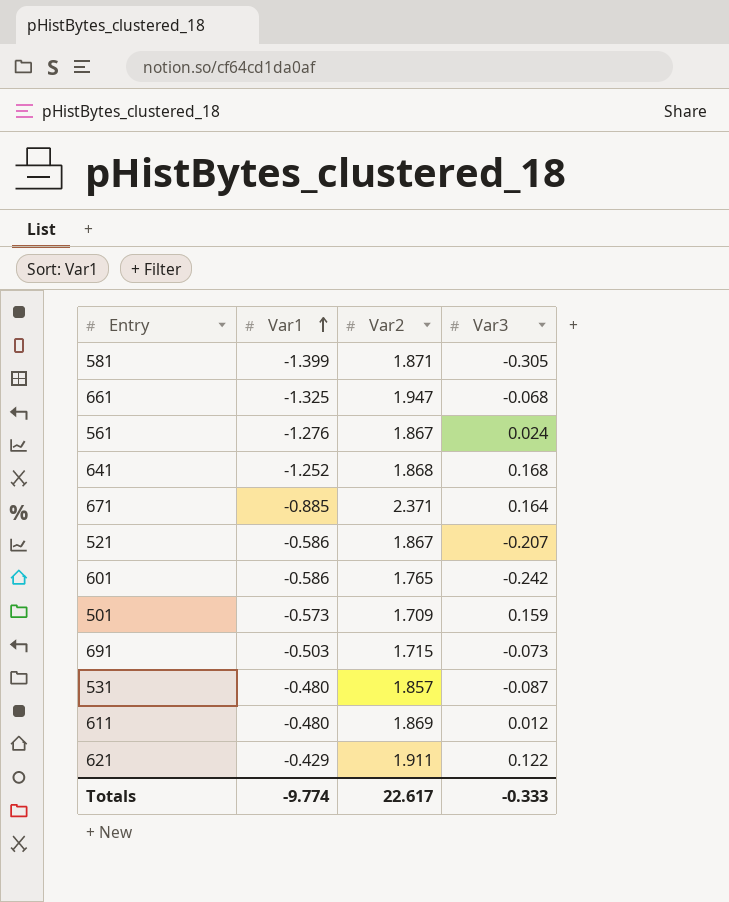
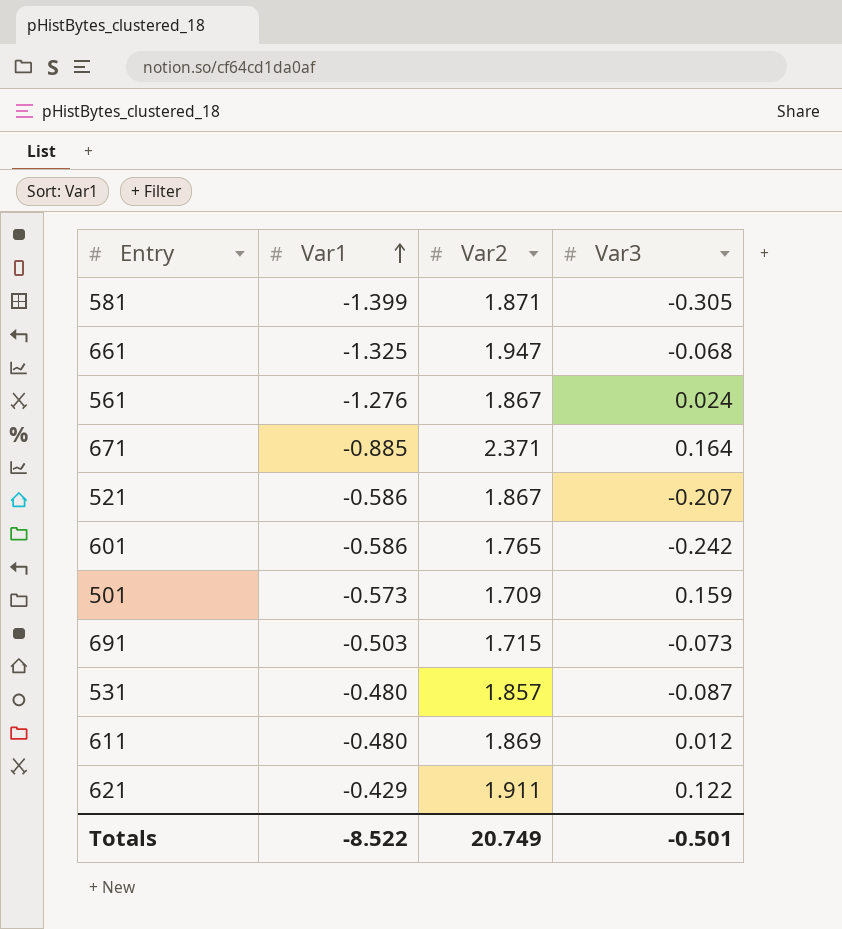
row 641: -1.252 | 1.868 | 0.168 -> none
Totals | Var1: -9.774 -> -8.522
Totals | Var2: 22.617 -> 20.749
Totals | Var3: -0.333 -> -0.501

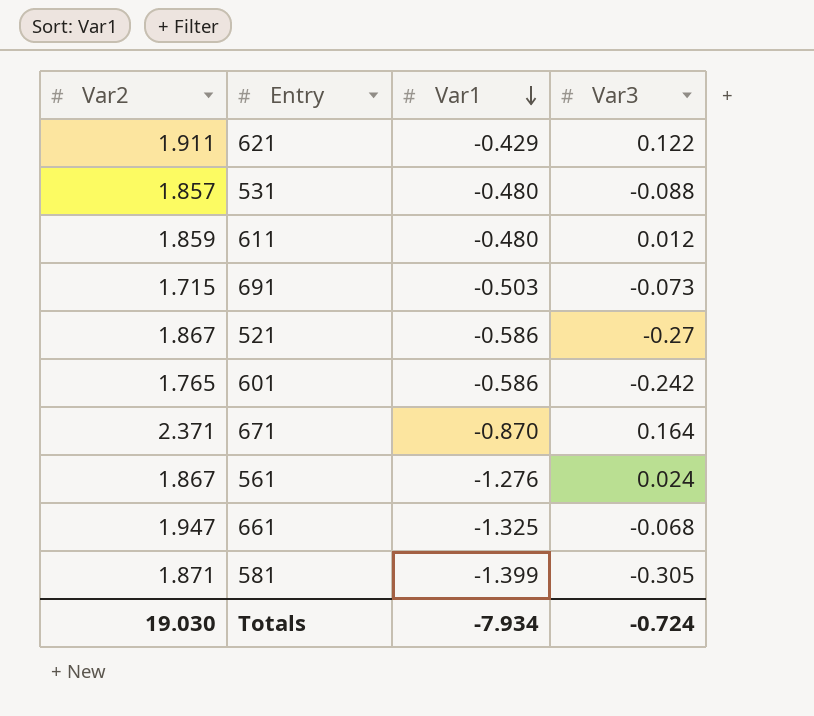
row order: Var1 ascending -> Var1 descending
column Var2 | position: 3 -> 1
row 501: -0.573 | 1.709 | 0.159 -> none
531 | Var3: -0.087 -> -0.088
611 | Var2: 1.869 -> 1.859
521 | Var3: -0.207 -> -0.27
671 | Var1: -0.885 -> -0.870
Totals | Var2: 20.749 -> 19.030
Totals | Var1: -8.522 -> -7.934
Totals | Var3: -0.501 -> -0.724

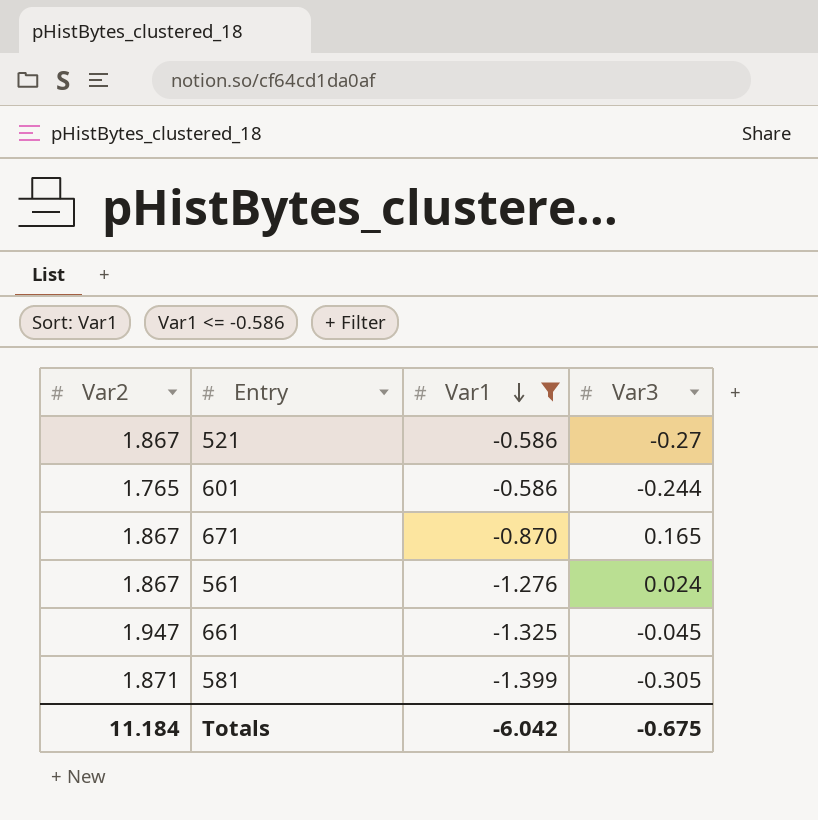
filter: none -> Var1 <= -0.586
601 | Var3: -0.242 -> -0.244
671 | Var2: 2.371 -> 1.867
671 | Var3: 0.164 -> 0.165
661 | Var3: -0.068 -> -0.045
Totals | Var2: 19.030 -> 11.184
Totals | Var1: -7.934 -> -6.042
Totals | Var3: -0.724 -> -0.675

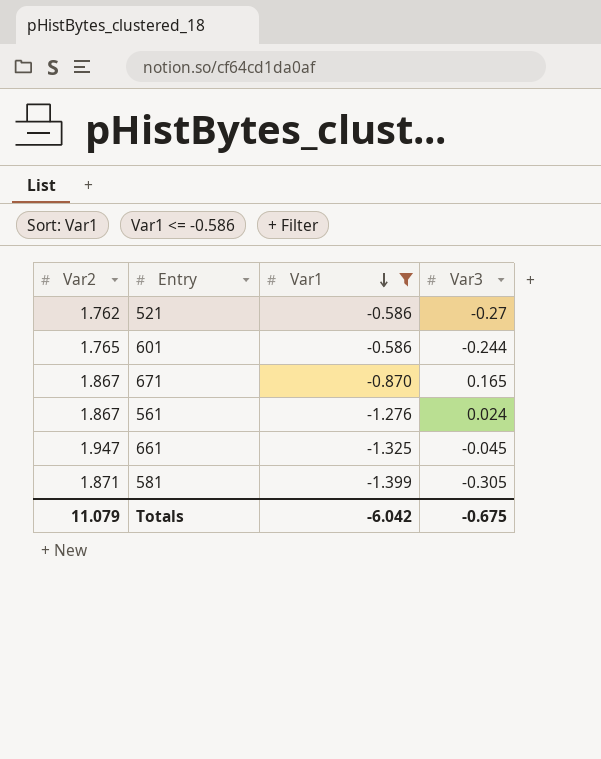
521 | Var2: 1.867 -> 1.762
Totals | Var2: 11.184 -> 11.079

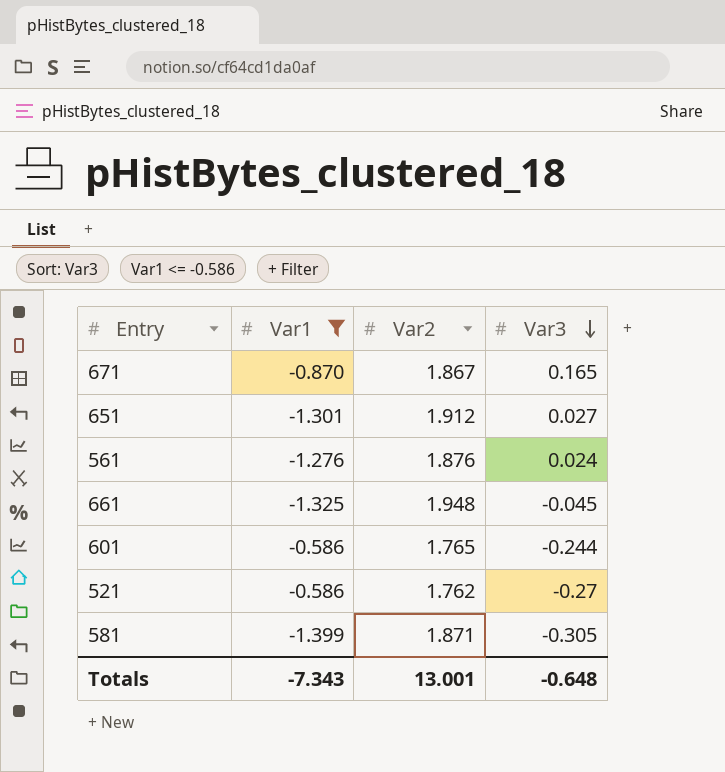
row order: Var1 descending -> Var3 descending
column Var2 | position: 1 -> 3
row 651: none -> -1.301 | 1.912 | 0.027
561 | Var2: 1.867 -> 1.876
661 | Var2: 1.947 -> 1.948
Totals | Var1: -6.042 -> -7.343
Totals | Var2: 11.079 -> 13.001
Totals | Var3: -0.675 -> -0.648

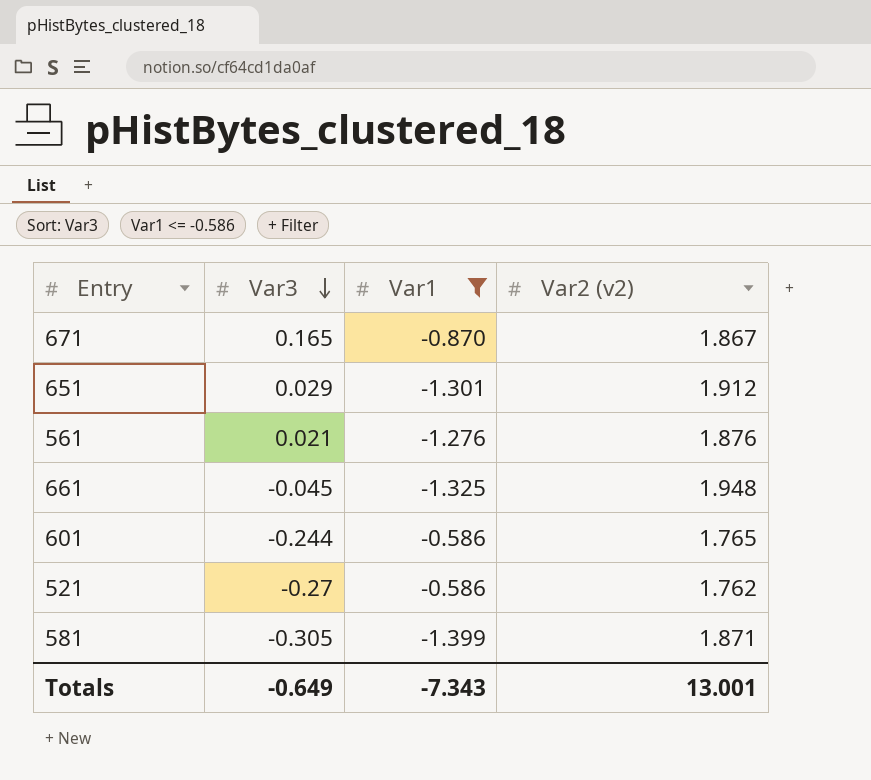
column Var3 | position: 4 -> 2
column name: Var2 -> Var2 (v2)
651 | Var3: 0.027 -> 0.029
561 | Var3: 0.024 -> 0.021
Totals | Var3: -0.648 -> -0.649

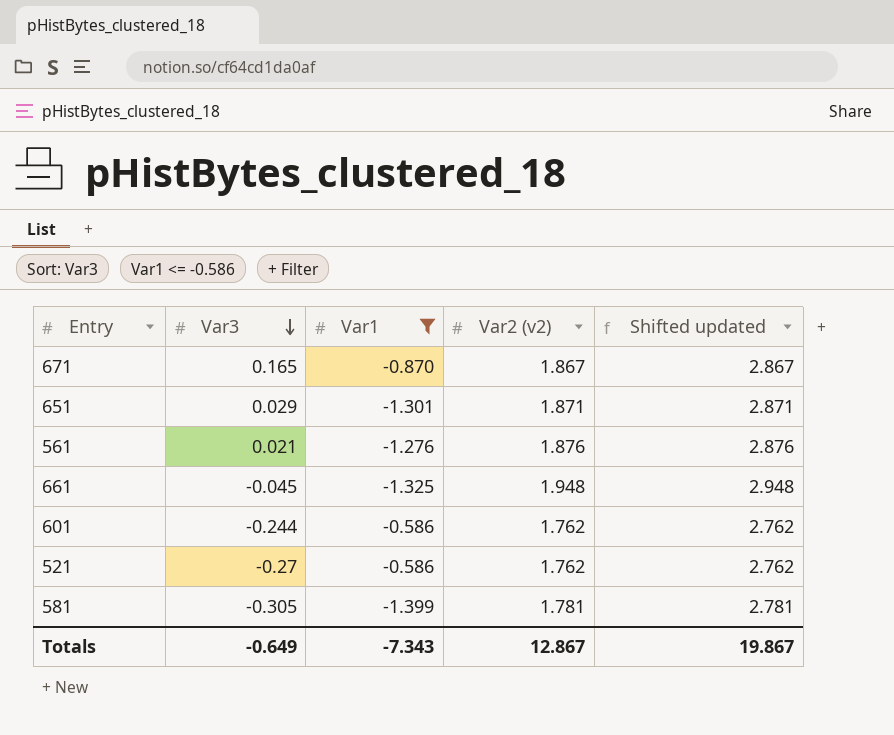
column Shifted updated | formula: none -> [Var2 (v2)] + 1
651 | Var2 (v2): 1.912 -> 1.871
601 | Var2 (v2): 1.765 -> 1.762
581 | Var2 (v2): 1.871 -> 1.781
Totals | Var2 (v2): 13.001 -> 12.867

